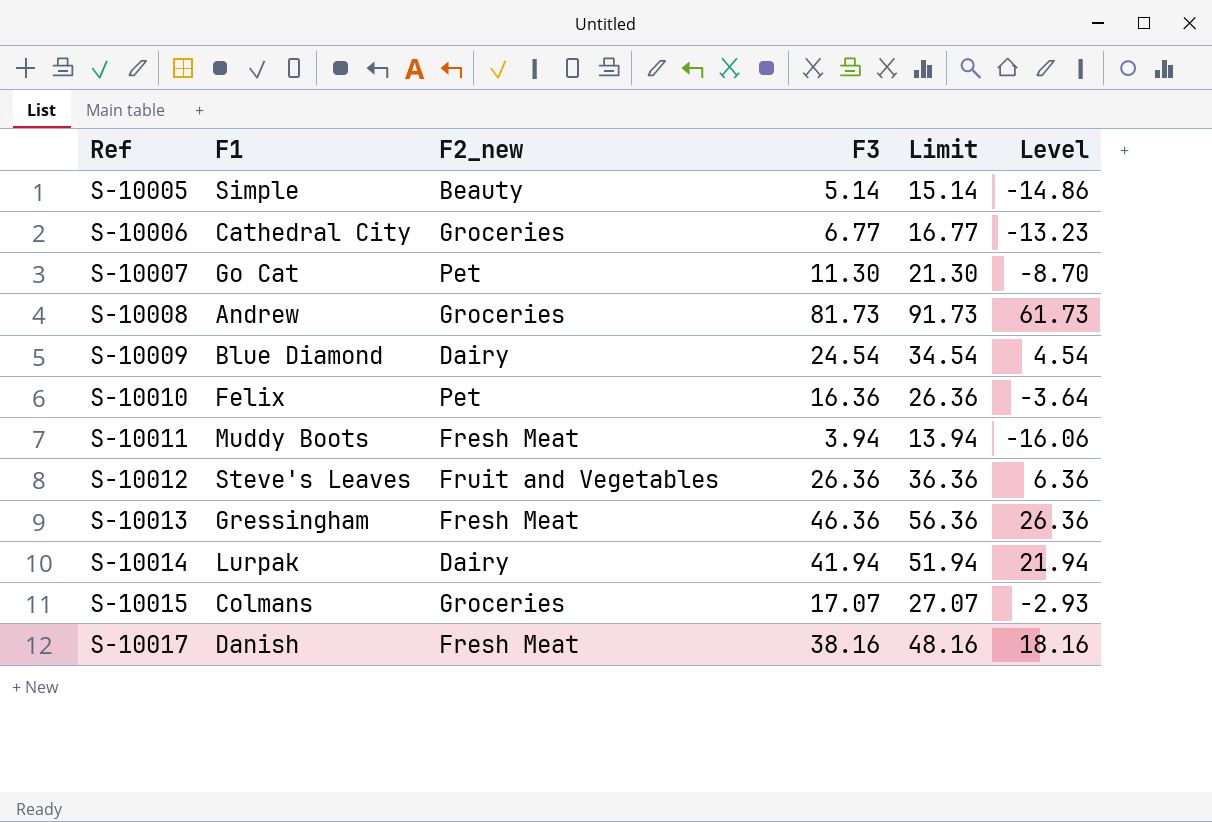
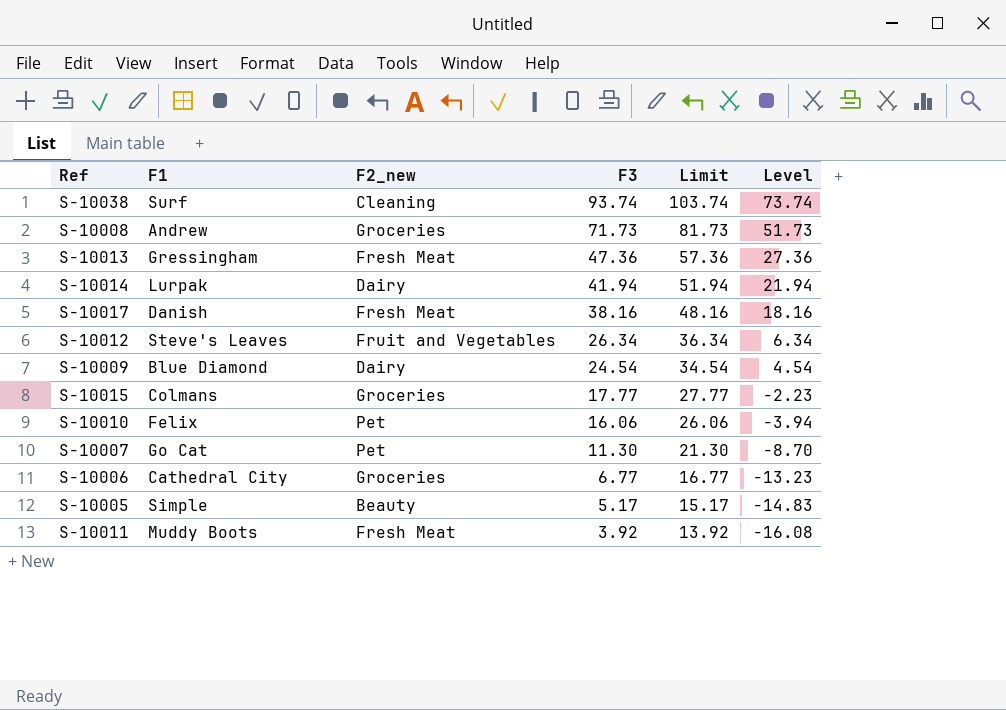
row order: Ref ascending -> F3 descending
row S-10038: none -> Surf | Cleaning | 93.74 | 103.74 | 73.74
S-10008 | F3: 81.73 -> 71.73
S-10008 | Limit: 91.73 -> 81.73
S-10008 | Level: 61.73 -> 51.73
S-10013 | F3: 46.36 -> 47.36
S-10013 | Limit: 56.36 -> 57.36
S-10013 | Level: 26.36 -> 27.36
S-10012 | F3: 26.36 -> 26.34
S-10012 | Limit: 36.36 -> 36.34
S-10012 | Level: 6.36 -> 6.34
S-10015 | F3: 17.07 -> 17.77
S-10015 | Limit: 27.07 -> 27.77
S-10015 | Level: -2.93 -> -2.23
S-10010 | F3: 16.36 -> 16.06
S-10010 | Limit: 26.36 -> 26.06
S-10010 | Level: -3.64 -> -3.94
S-10005 | F3: 5.14 -> 5.17
S-10005 | Limit: 15.14 -> 15.17
S-10005 | Level: -14.86 -> -14.83
S-10011 | F3: 3.94 -> 3.92
S-10011 | Limit: 13.94 -> 13.92
S-10011 | Level: -16.06 -> -16.08

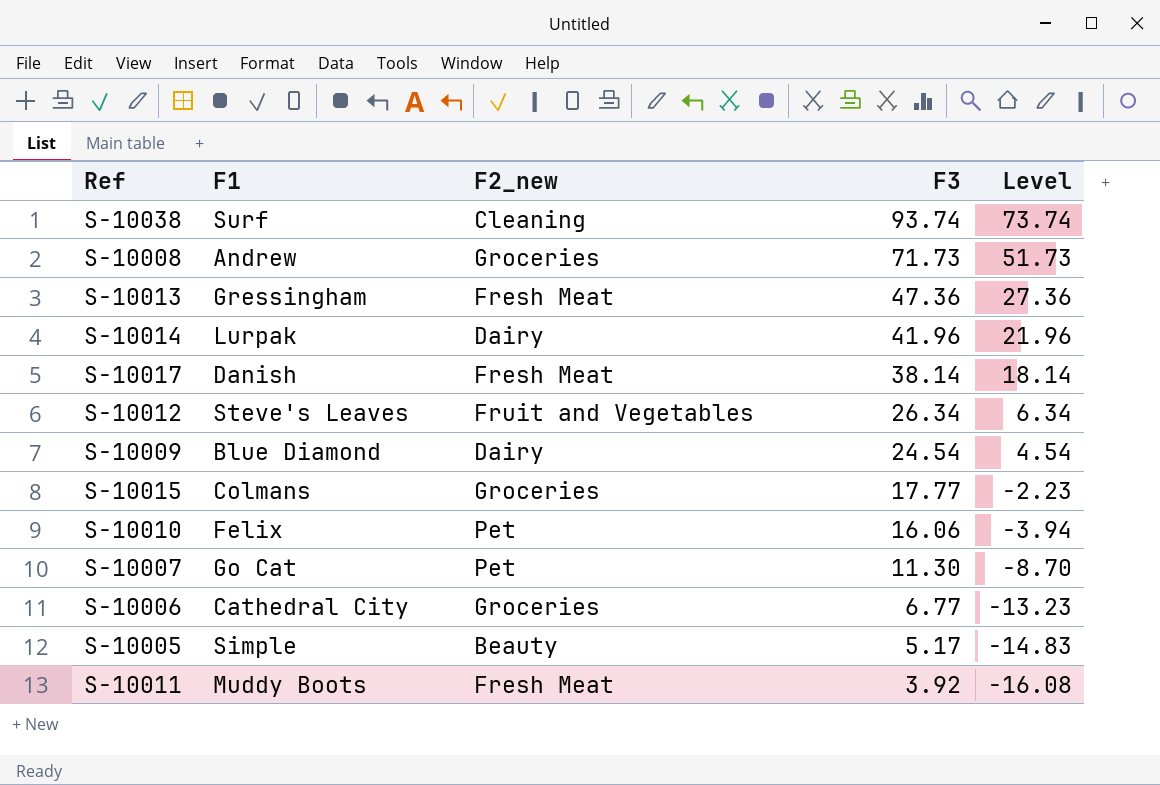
column Limit | formula: [F3] + 10 -> none
S-10014 | F3: 41.94 -> 41.96
S-10014 | Level: 21.94 -> 21.96
S-10017 | F3: 38.16 -> 38.14
S-10017 | Level: 18.16 -> 18.14

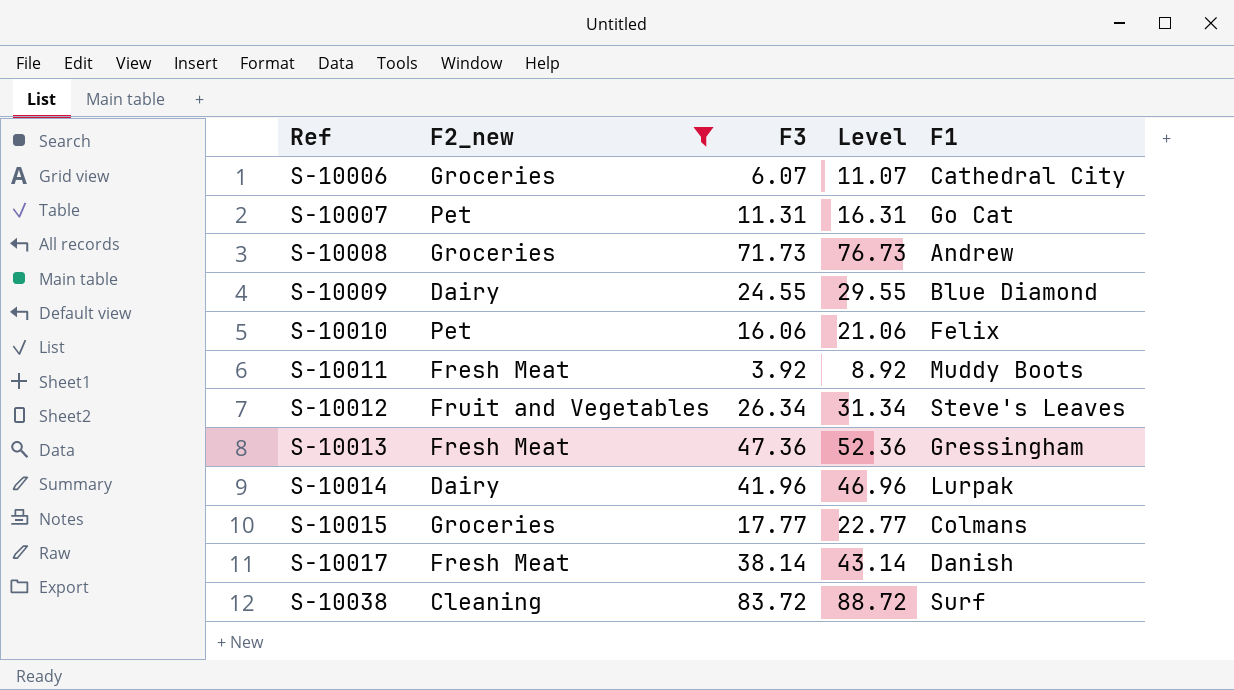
filter: none -> F2_new != Beauty
row order: F3 descending -> Ref ascending
column Level | formula: [F3] - 20 -> [F3] + 5
column F1 | position: 2 -> 5
S-10006 | F3: 6.77 -> 6.07
S-10007 | F3: 11.30 -> 11.31
S-10009 | F3: 24.54 -> 24.55
S-10038 | F3: 93.74 -> 83.72

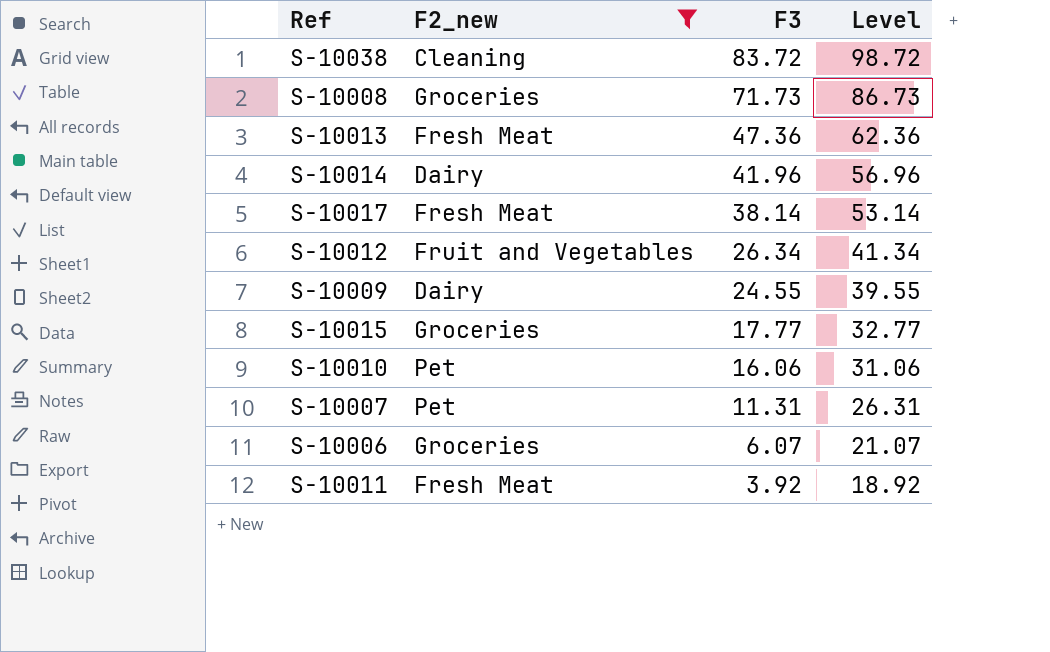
row order: Ref ascending -> F3 descending
column F1 | position: 5 -> none
column Level | formula: [F3] + 5 -> [F3] + 15

